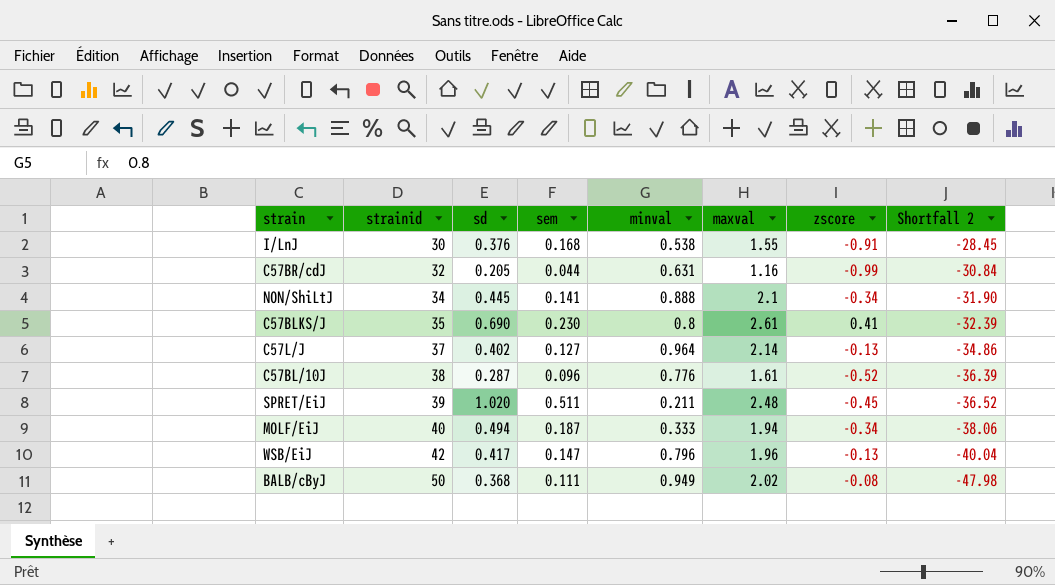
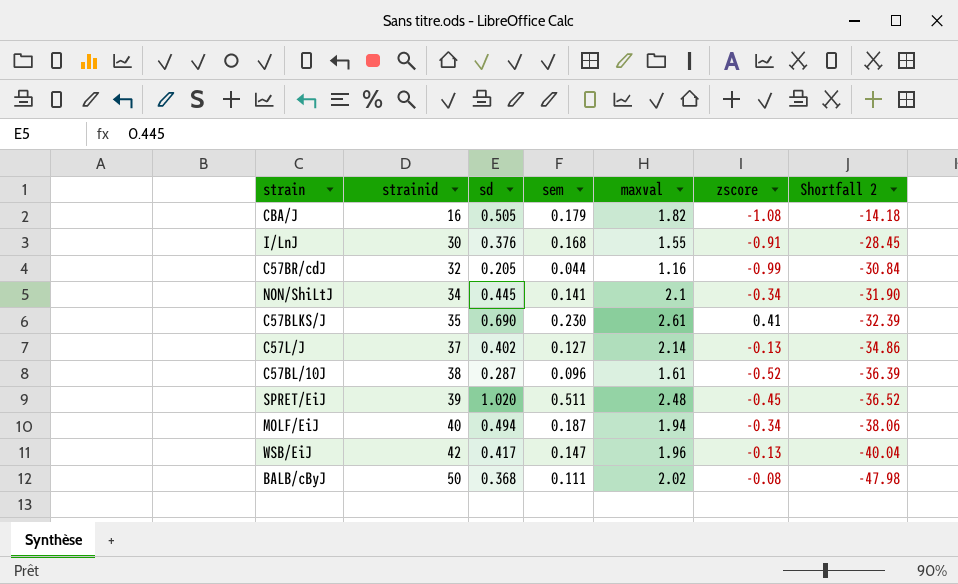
column minval | position: 5 -> none
row CBA/J: none -> 16 | 0.505 | 0.179 | 1.82 | -1.08 | -14.18

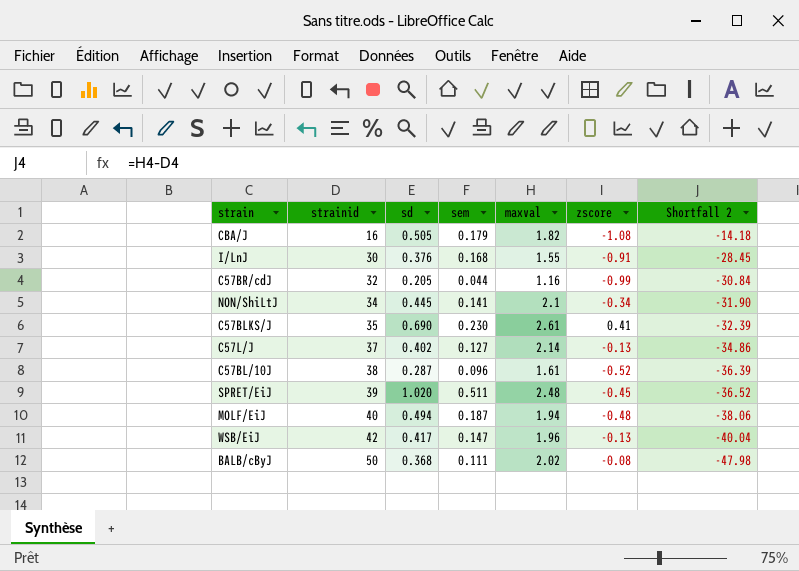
MOLF/EiJ | zscore: -0.34 -> -0.48

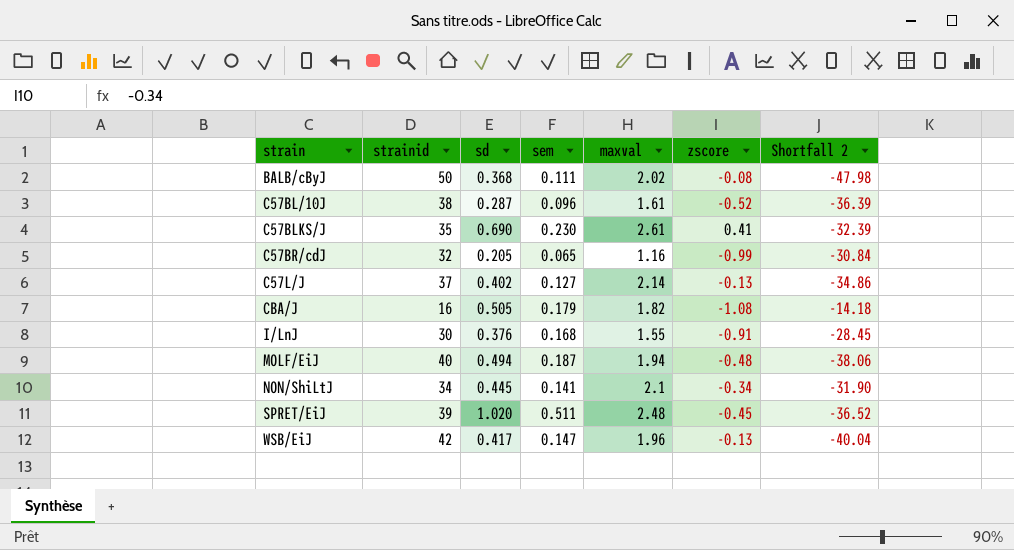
row order: strainid ascending -> strain ascending
C57BR/cdJ | sem: 0.044 -> 0.065

